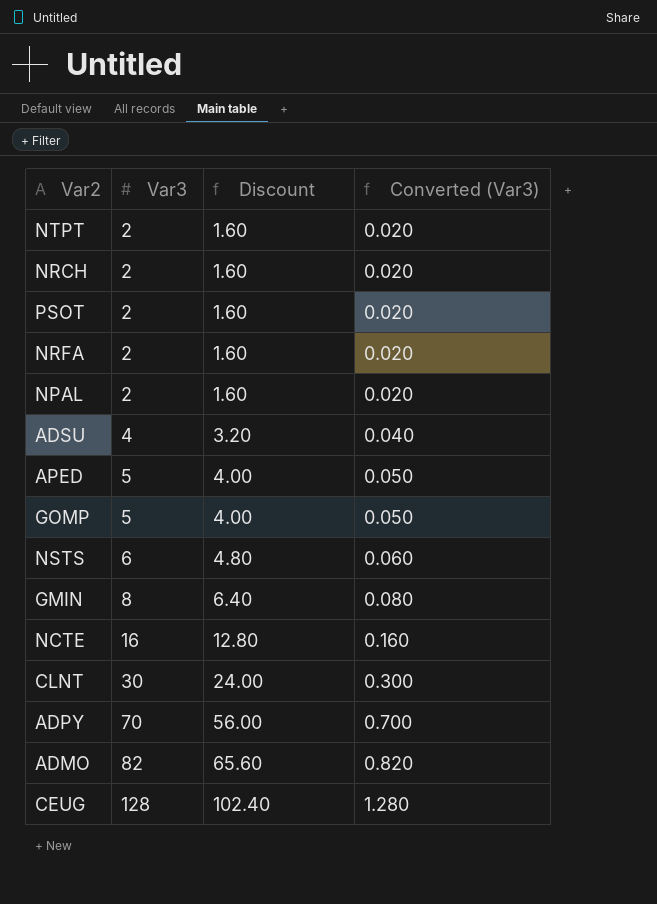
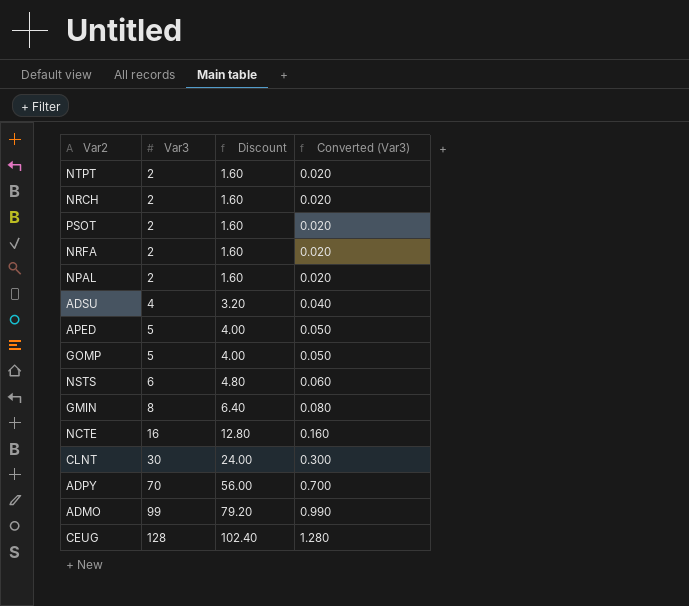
ADMO | Var3: 82 -> 99
ADMO | Discount: 65.60 -> 79.20
ADMO | Converted (Var3): 0.820 -> 0.990

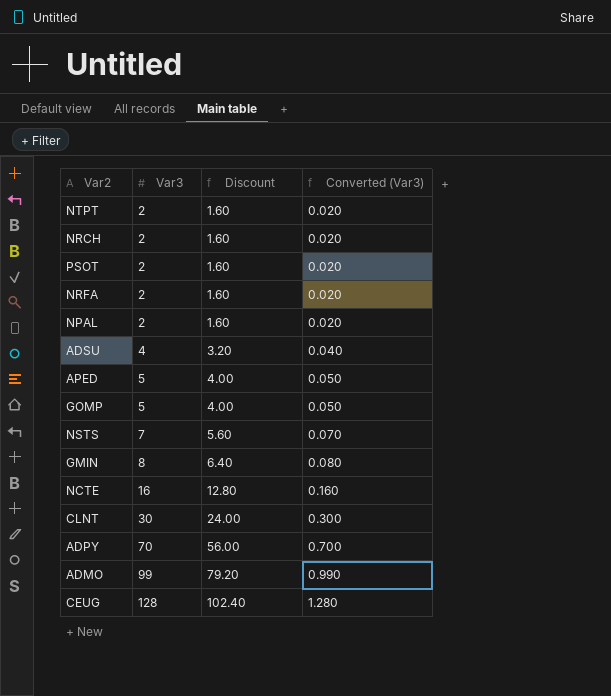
NSTS | Var3: 6 -> 7
NSTS | Discount: 4.80 -> 5.60
NSTS | Converted (Var3): 0.060 -> 0.070

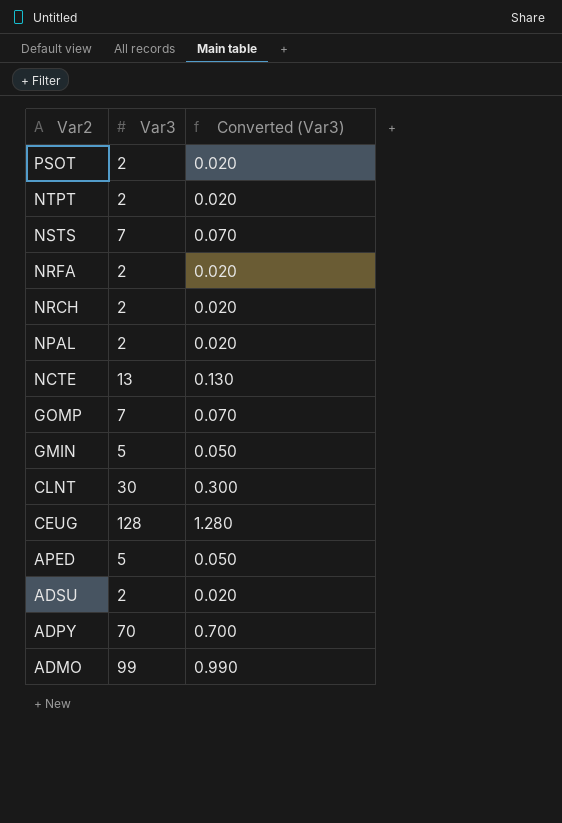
row order: Var3 ascending -> Var2 descending
column Discount | formula: [Var3] * 0.8 -> none
NCTE | Var3: 16 -> 13
NCTE | Converted (Var3): 0.160 -> 0.130
GOMP | Var3: 5 -> 7
GOMP | Converted (Var3): 0.050 -> 0.070
GMIN | Var3: 8 -> 5
GMIN | Converted (Var3): 0.080 -> 0.050
ADSU | Var3: 4 -> 2
ADSU | Converted (Var3): 0.040 -> 0.020

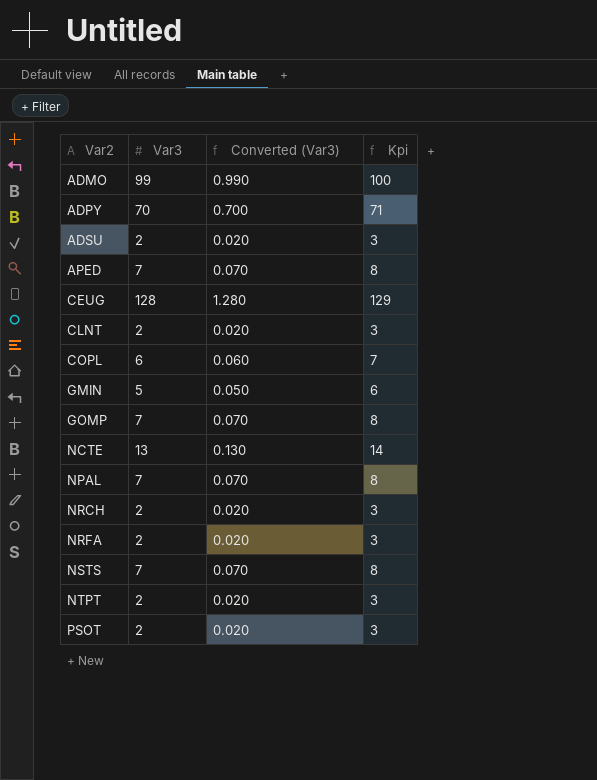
row order: Var2 descending -> Var2 ascending
column Kpi | formula: none -> [Var3] + 1
APED | Var3: 5 -> 7
APED | Converted (Var3): 0.050 -> 0.070
CLNT | Var3: 30 -> 2
CLNT | Converted (Var3): 0.300 -> 0.020
row COPL: none -> 6 | 0.060 | 7
NPAL | Var3: 2 -> 7
NPAL | Converted (Var3): 0.020 -> 0.070

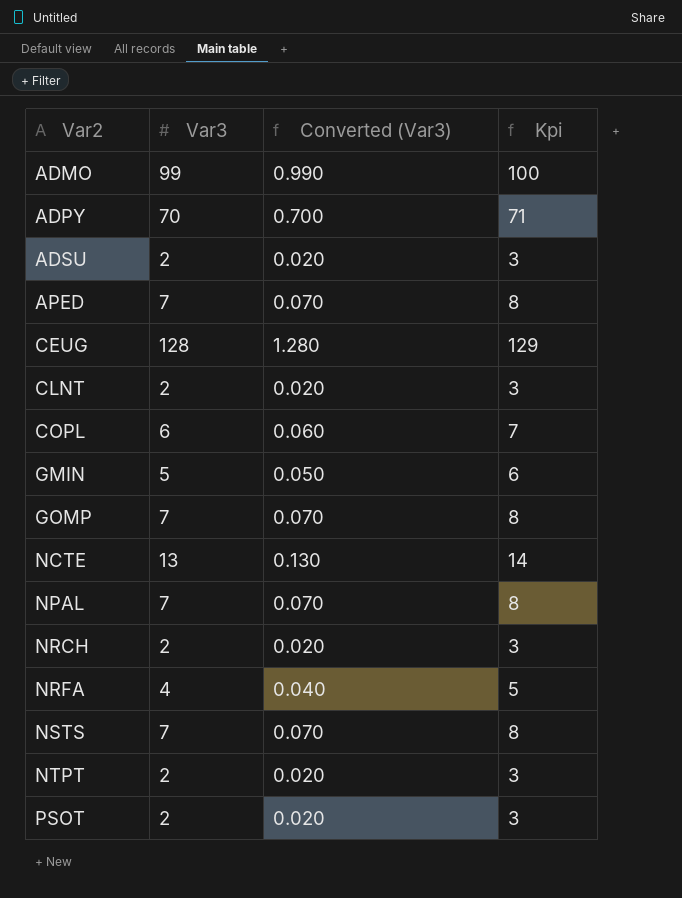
NRFA | Var3: 2 -> 4
NRFA | Converted (Var3): 0.020 -> 0.040
NRFA | Kpi: 3 -> 5

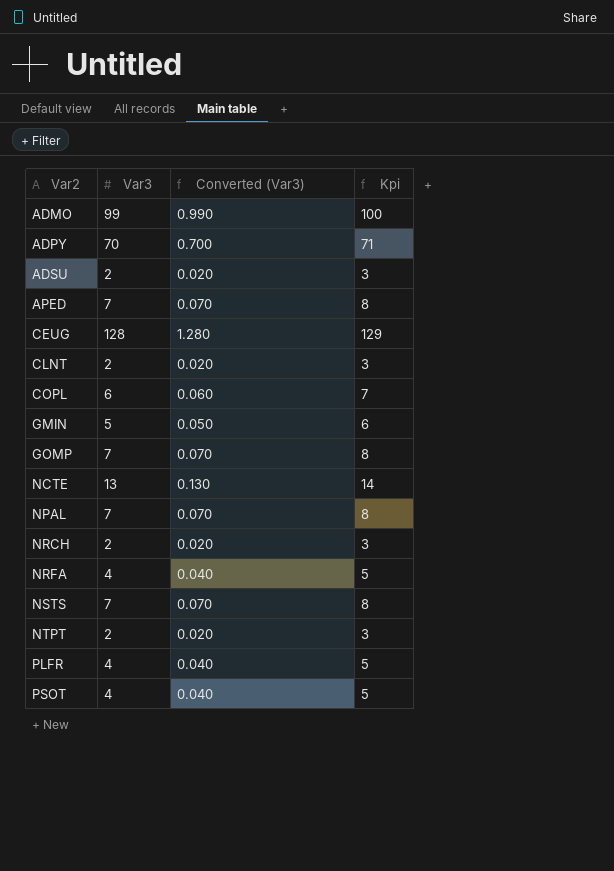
row PLFR: none -> 4 | 0.040 | 5
PSOT | Var3: 2 -> 4
PSOT | Converted (Var3): 0.020 -> 0.040
PSOT | Kpi: 3 -> 5

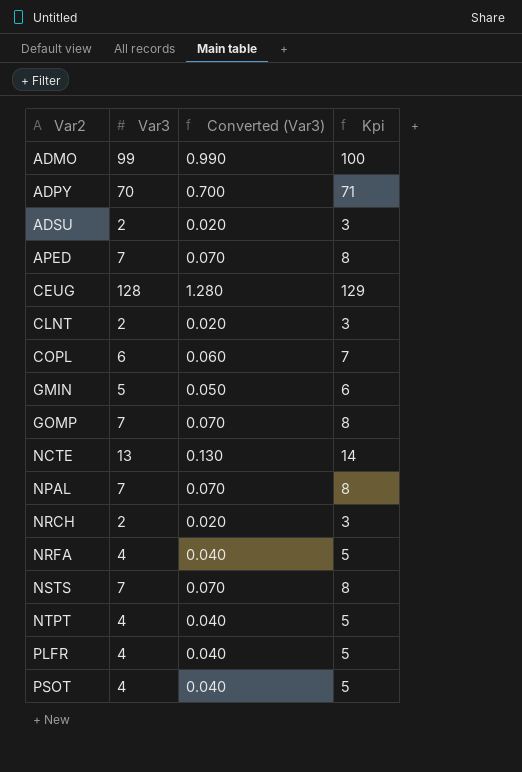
NTPT | Var3: 2 -> 4
NTPT | Converted (Var3): 0.020 -> 0.040
NTPT | Kpi: 3 -> 5

